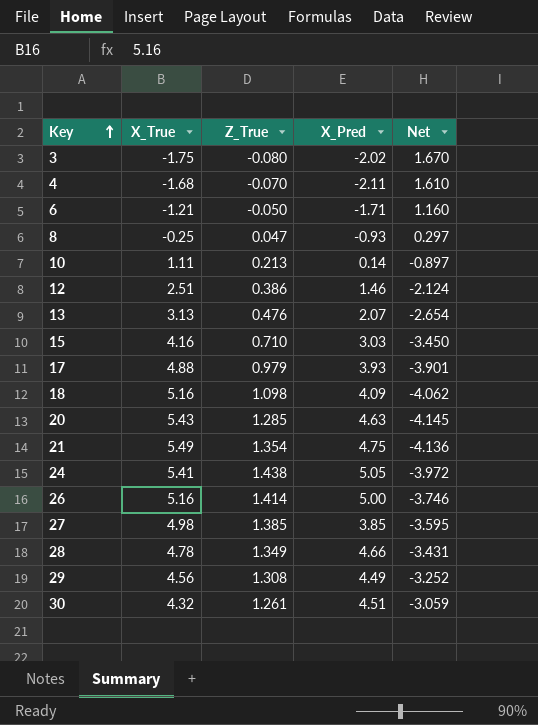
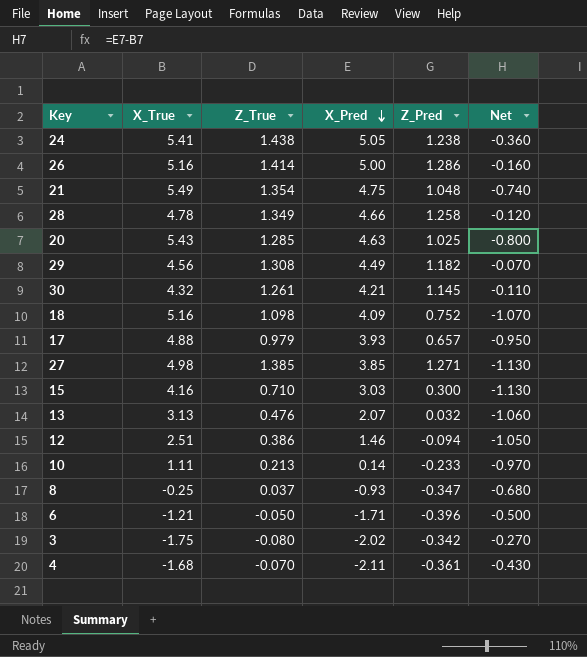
row order: Key ascending -> X_Pred descending
column Z_Pred | position: none -> 5
column Net | formula: [Z_True] - [X_True] -> [X_Pred] - [X_True]
30 | X_Pred: 4.51 -> 4.21
8 | Z_True: 0.047 -> 0.037

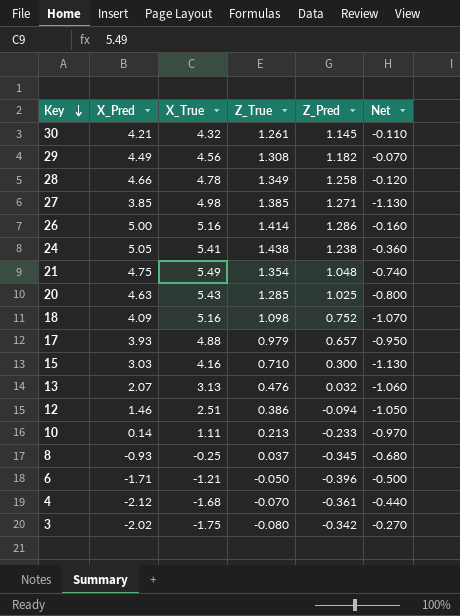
row order: X_Pred descending -> Key descending
column X_Pred | position: 4 -> 2
8 | Z_Pred: -0.347 -> -0.345
4 | X_Pred: -2.11 -> -2.12
4 | Net: -0.430 -> -0.440

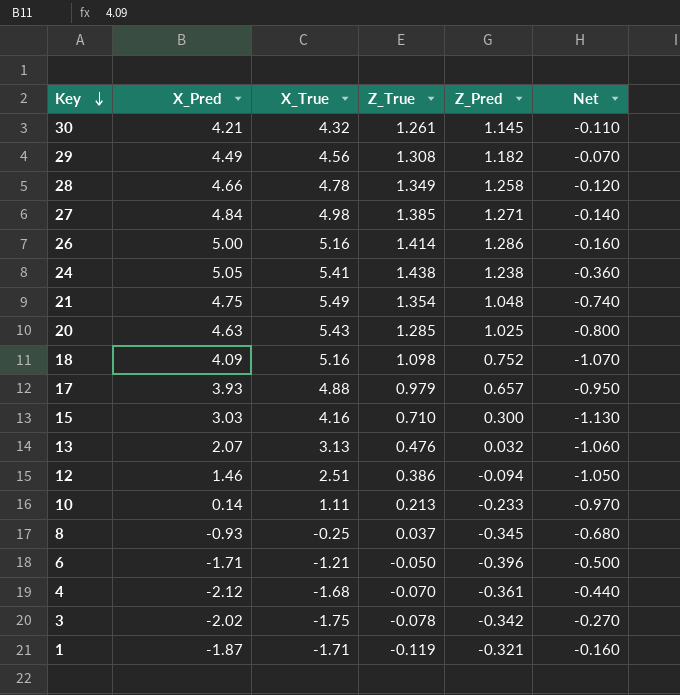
27 | X_Pred: 3.85 -> 4.84
27 | Net: -1.130 -> -0.140
3 | Z_True: -0.080 -> -0.078
row 1: none -> -1.87 | -1.71 | -0.119 | -0.321 | -0.160

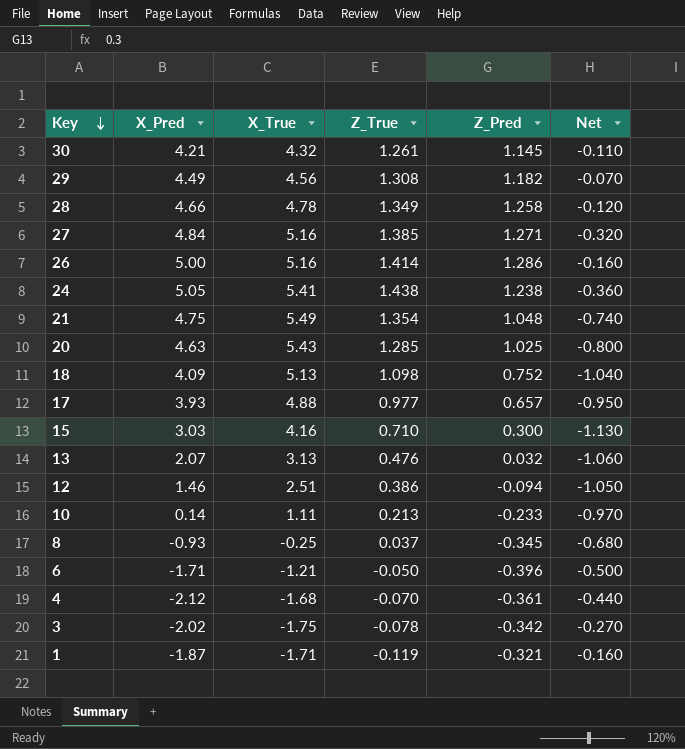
27 | X_True: 4.98 -> 5.16
27 | Net: -0.140 -> -0.320
18 | X_True: 5.16 -> 5.13
18 | Net: -1.070 -> -1.040
17 | Z_True: 0.979 -> 0.977

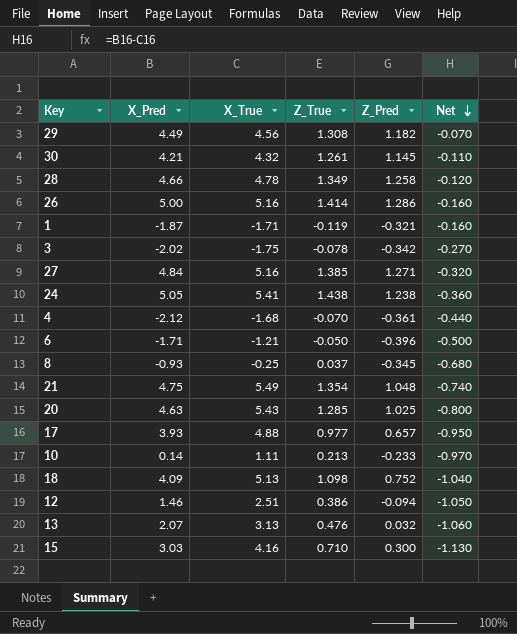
row order: Key descending -> Net descending

